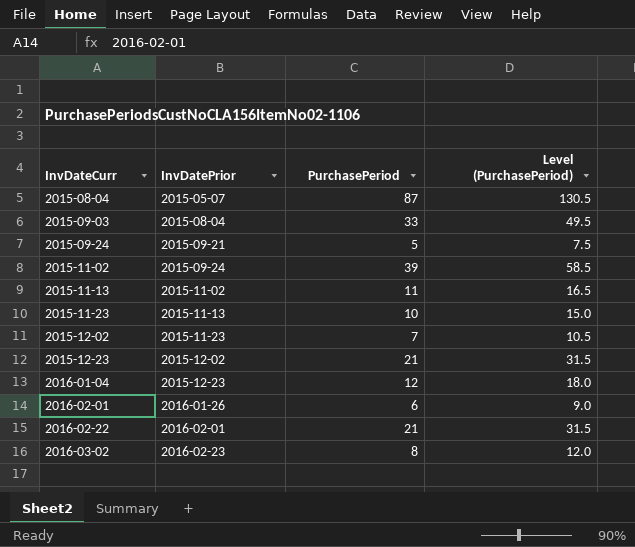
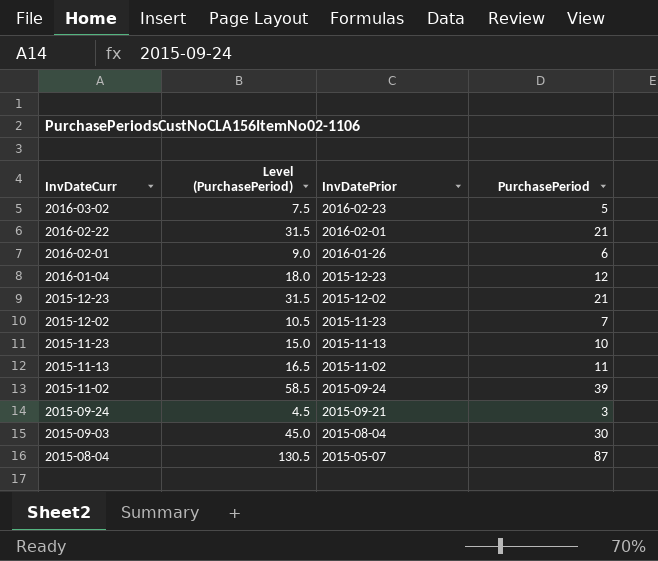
row order: InvDateCurr ascending -> InvDateCurr descending
column Level (PurchasePeriod) | position: 4 -> 2
2016-03-02 | Level (PurchasePeriod): 12.0 -> 7.5
2016-03-02 | PurchasePeriod: 8 -> 5
2015-09-24 | Level (PurchasePeriod): 7.5 -> 4.5
2015-09-24 | PurchasePeriod: 5 -> 3
2015-09-03 | Level (PurchasePeriod): 49.5 -> 45.0
2015-09-03 | PurchasePeriod: 33 -> 30

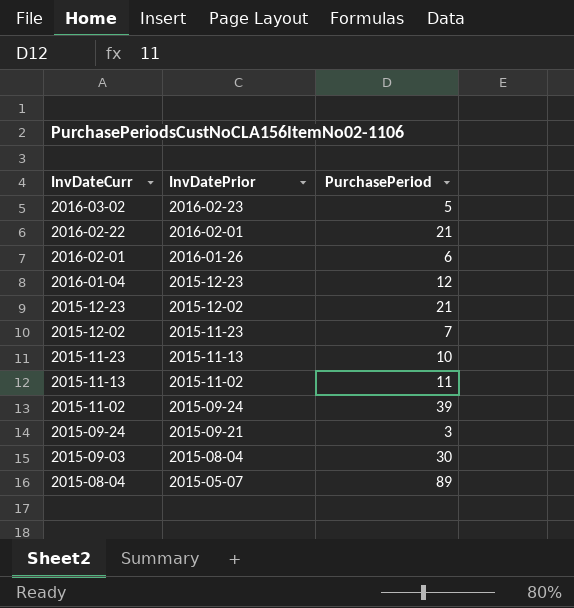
column Level (PurchasePeriod) | formula: [PurchasePeriod] * 1.5 -> none
2015-08-04 | PurchasePeriod: 87 -> 89

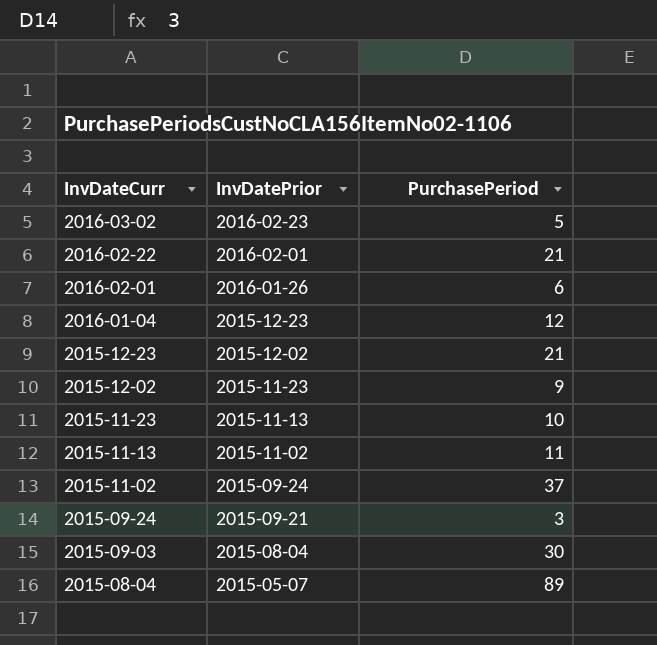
2015-12-02 | PurchasePeriod: 7 -> 9
2015-11-02 | PurchasePeriod: 39 -> 37

